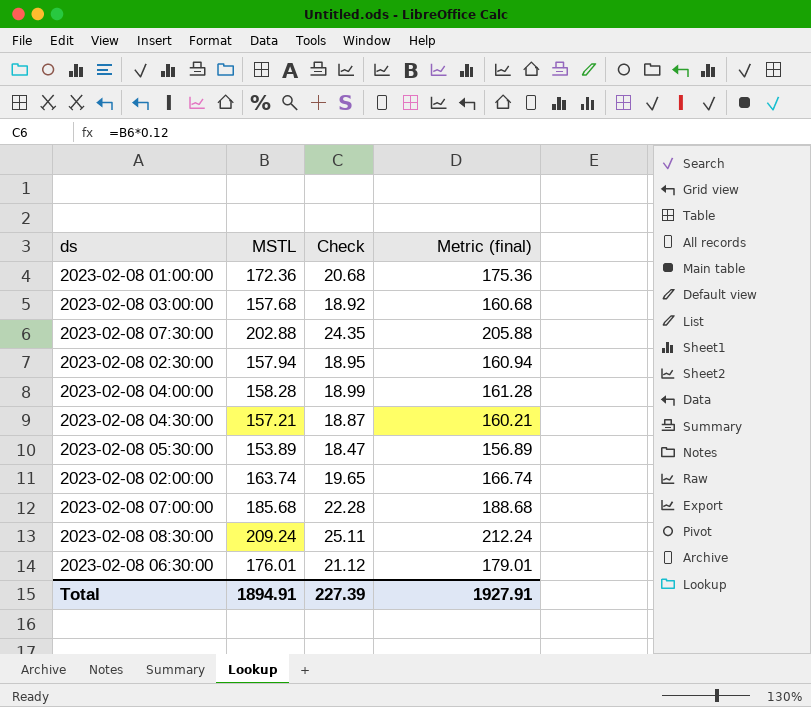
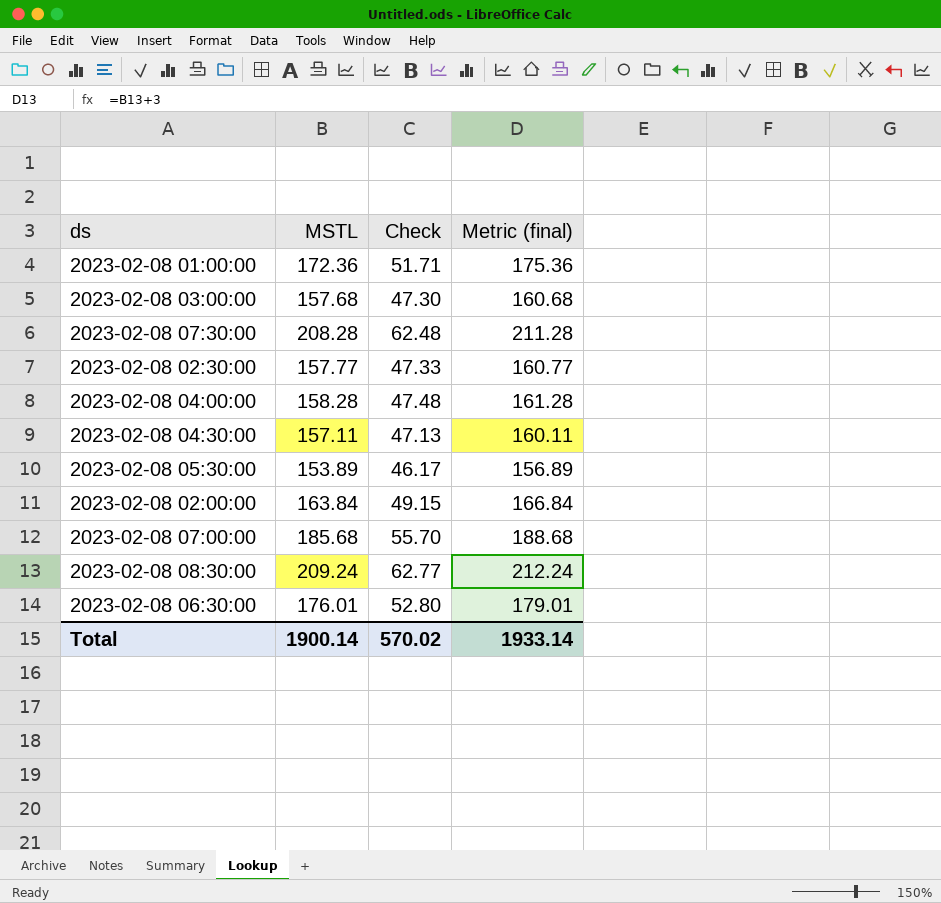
column Check | formula: [MSTL] * 0.12 -> [MSTL] * 0.3
2023-02-08 07:30:00 | MSTL: 202.88 -> 208.28
2023-02-08 07:30:00 | Metric (final): 205.88 -> 211.28
2023-02-08 02:30:00 | MSTL: 157.94 -> 157.77
2023-02-08 02:30:00 | Metric (final): 160.94 -> 160.77
2023-02-08 04:30:00 | MSTL: 157.21 -> 157.11
2023-02-08 04:30:00 | Metric (final): 160.21 -> 160.11
2023-02-08 02:00:00 | MSTL: 163.74 -> 163.84
2023-02-08 02:00:00 | Metric (final): 166.74 -> 166.84
Total | MSTL: 1894.91 -> 1900.14
Total | Check: 227.39 -> 570.02
Total | Metric (final): 1927.91 -> 1933.14

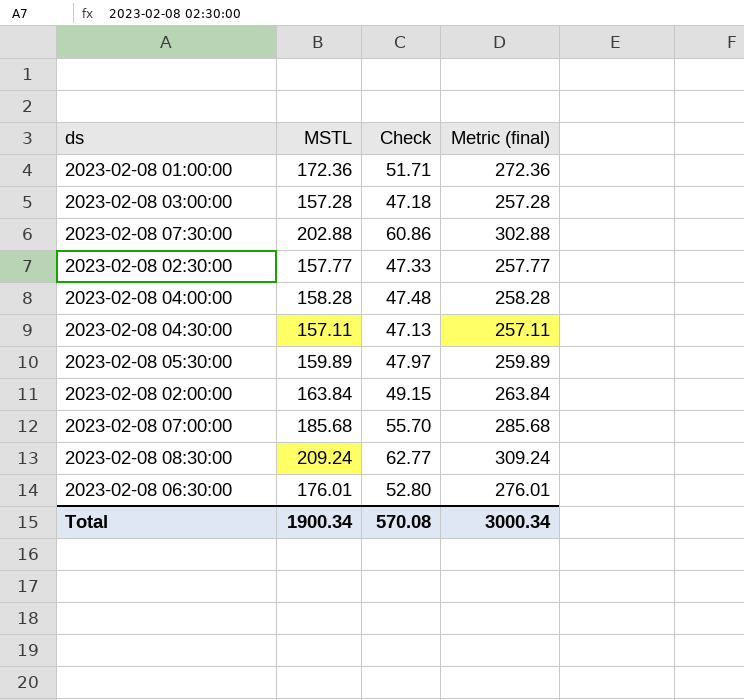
column Metric (final) | formula: [MSTL] + 3 -> [MSTL] + 100
2023-02-08 03:00:00 | MSTL: 157.68 -> 157.28
2023-02-08 03:00:00 | Check: 47.30 -> 47.18
2023-02-08 07:30:00 | MSTL: 208.28 -> 202.88
2023-02-08 07:30:00 | Check: 62.48 -> 60.86
2023-02-08 05:30:00 | MSTL: 153.89 -> 159.89
2023-02-08 05:30:00 | Check: 46.17 -> 47.97
Total | MSTL: 1900.14 -> 1900.34
Total | Check: 570.02 -> 570.08
Total | Metric (final): 1933.14 -> 3000.34

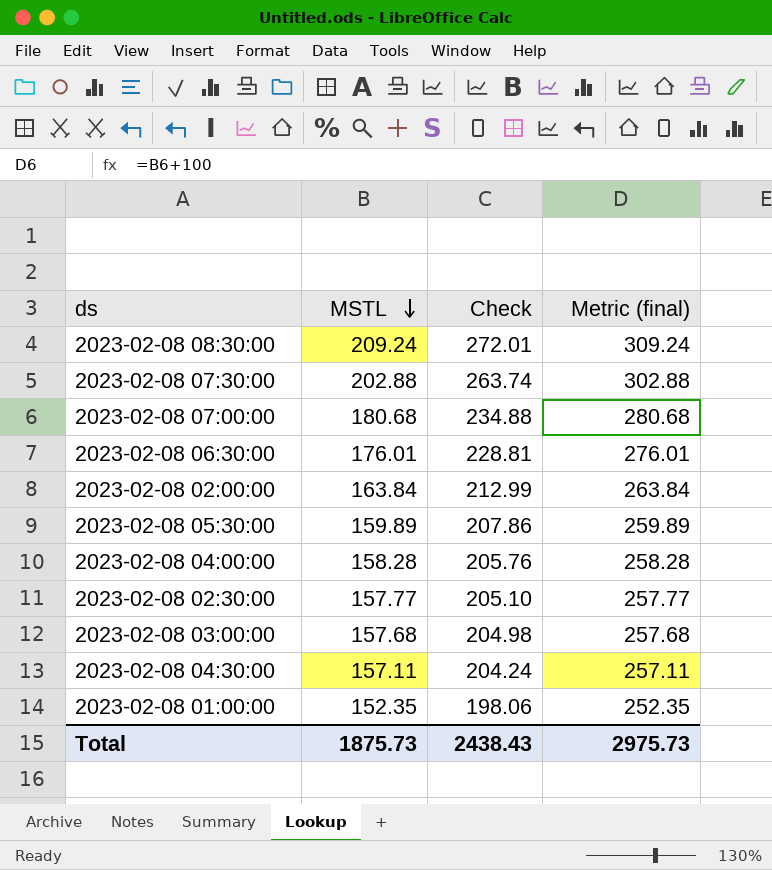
row order: none -> MSTL descending
column Check | formula: [MSTL] * 0.3 -> [MSTL] * 1.3
2023-02-08 07:00:00 | MSTL: 185.68 -> 180.68
2023-02-08 07:00:00 | Metric (final): 285.68 -> 280.68
2023-02-08 03:00:00 | MSTL: 157.28 -> 157.68
2023-02-08 03:00:00 | Metric (final): 257.28 -> 257.68
2023-02-08 01:00:00 | MSTL: 172.36 -> 152.35
2023-02-08 01:00:00 | Metric (final): 272.36 -> 252.35
Total | MSTL: 1900.34 -> 1875.73
Total | Check: 570.08 -> 2438.43
Total | Metric (final): 3000.34 -> 2975.73

